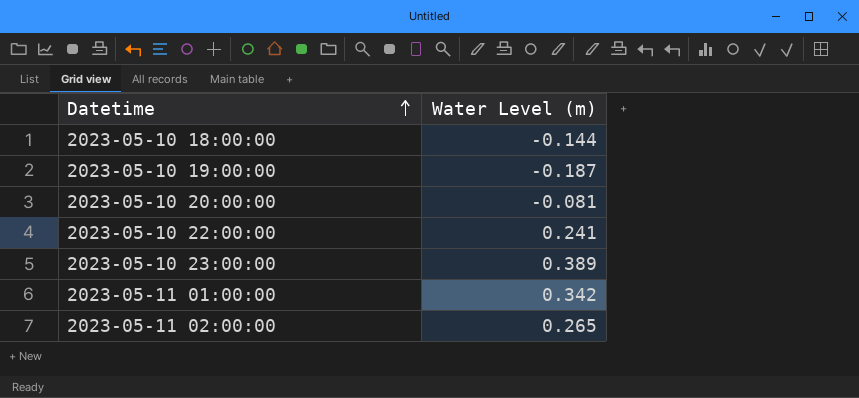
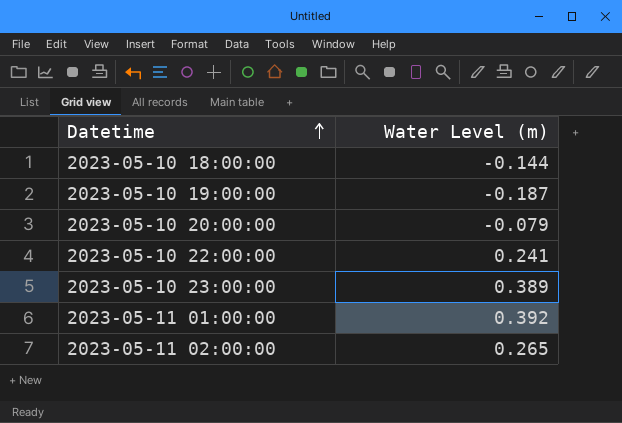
2023-05-10 20:00:00 | Water Level (m): -0.081 -> -0.079
2023-05-11 01:00:00 | Water Level (m): 0.342 -> 0.392

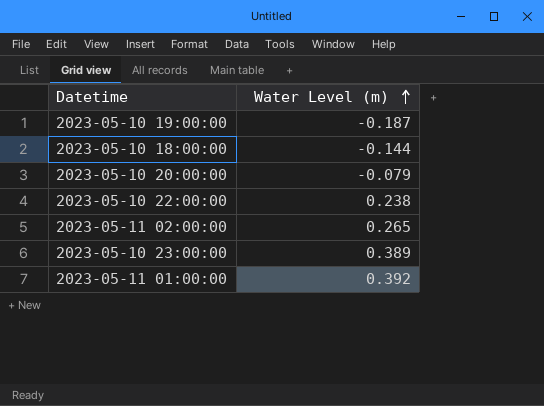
row order: Datetime ascending -> Water Level (m) ascending
2023-05-10 22:00:00 | Water Level (m): 0.241 -> 0.238

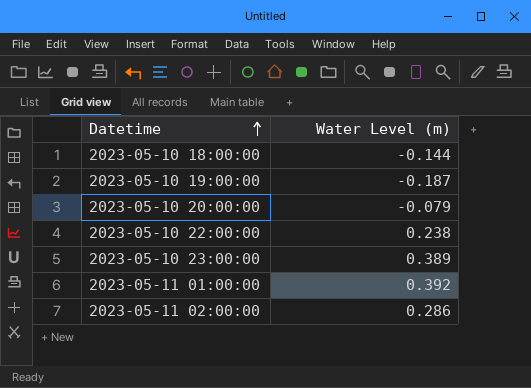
row order: Water Level (m) ascending -> Datetime ascending
2023-05-11 02:00:00 | Water Level (m): 0.265 -> 0.286

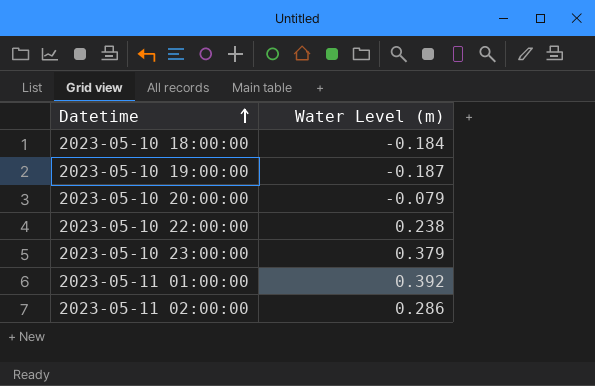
2023-05-10 18:00:00 | Water Level (m): -0.144 -> -0.184
2023-05-10 23:00:00 | Water Level (m): 0.389 -> 0.379

